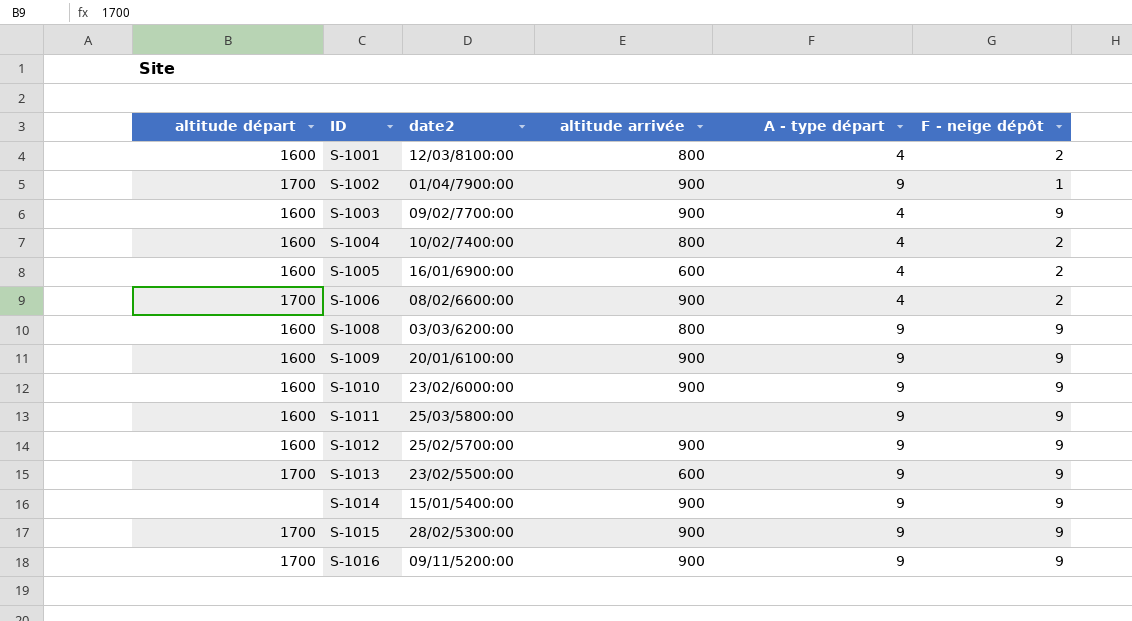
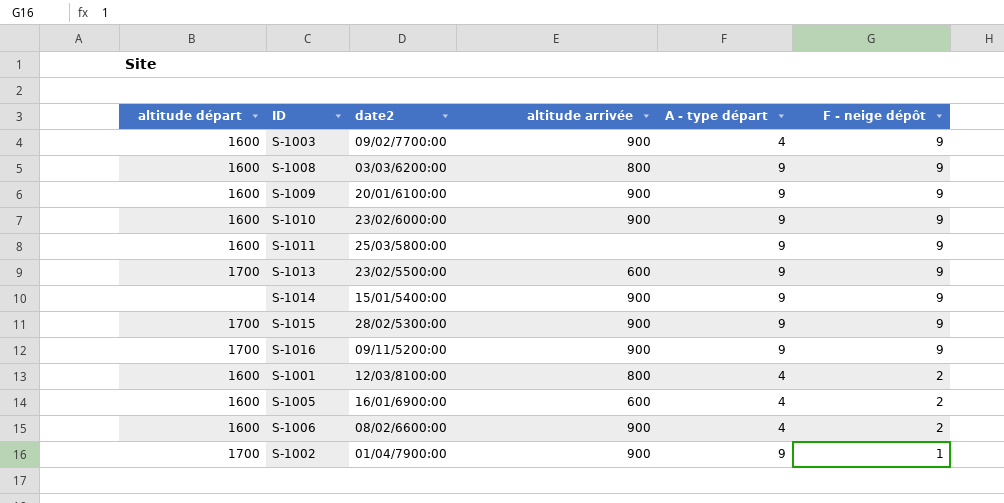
row order: ID ascending -> F - neige dépôt descending
row S-1004: 1600 | 10/02/7400:00 | 800 | 4 | 2 -> none
row S-1012: 1600 | 25/02/5700:00 | 900 | 9 | 9 -> none
S-1006 | altitude départ: 1700 -> 1600

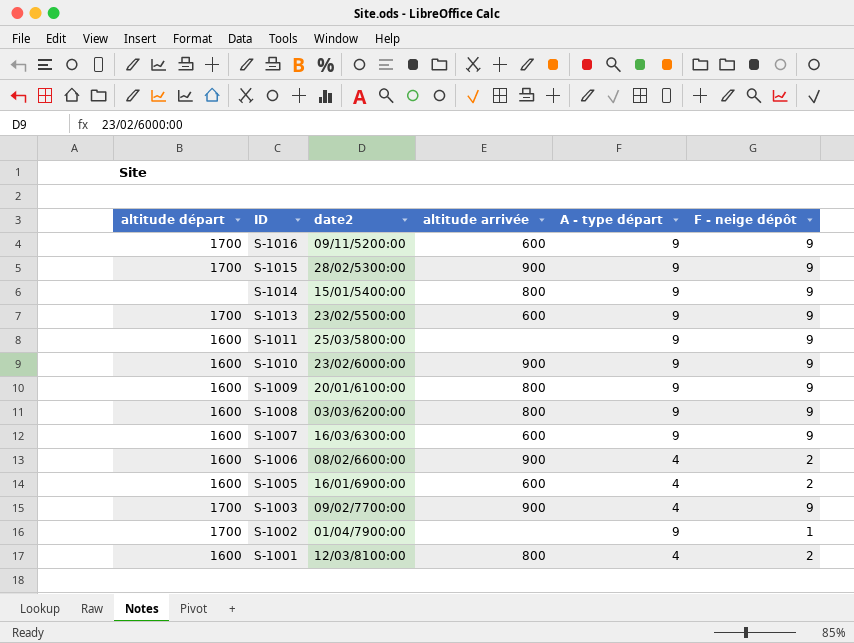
row order: F - neige dépôt descending -> ID descending
S-1016 | altitude arrivée: 900 -> 600
S-1014 | altitude arrivée: 900 -> 800
S-1009 | altitude arrivée: 900 -> 800
row S-1007: none -> 1600 | 16/03/6300:00 | 600 | 9 | 9
S-1003 | altitude départ: 1600 -> 1700
S-1002 | altitude arrivée: 900 -> none

